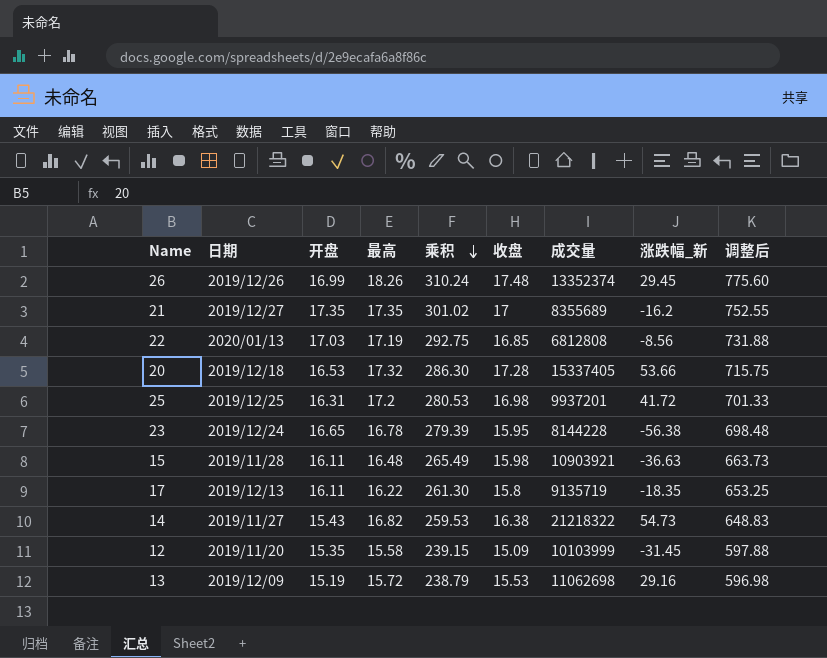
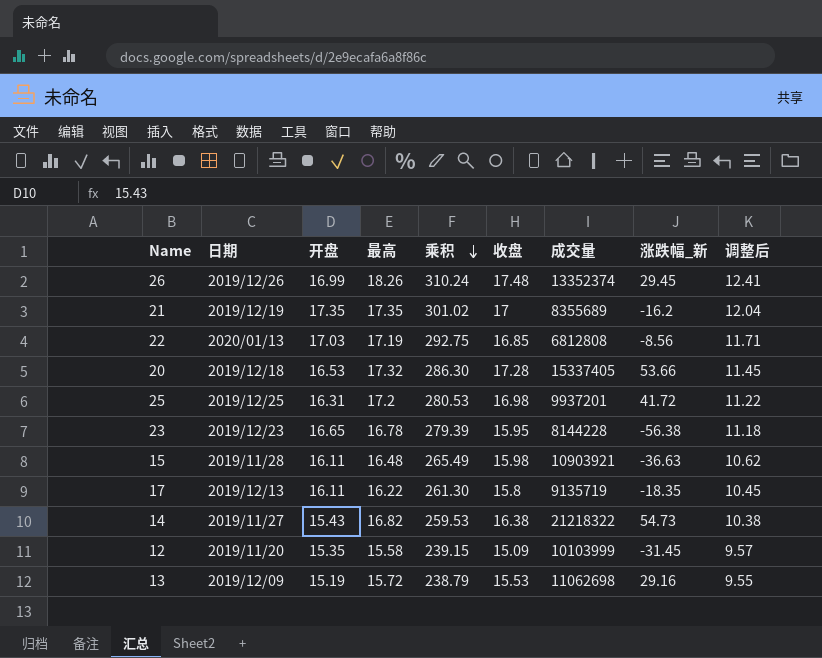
column 调整后 | formula: [乘积] * 2.5 -> [乘积] * 0.04
21 | 日期: 2019/12/27 -> 2019/12/19
23 | 日期: 2019/12/24 -> 2019/12/23

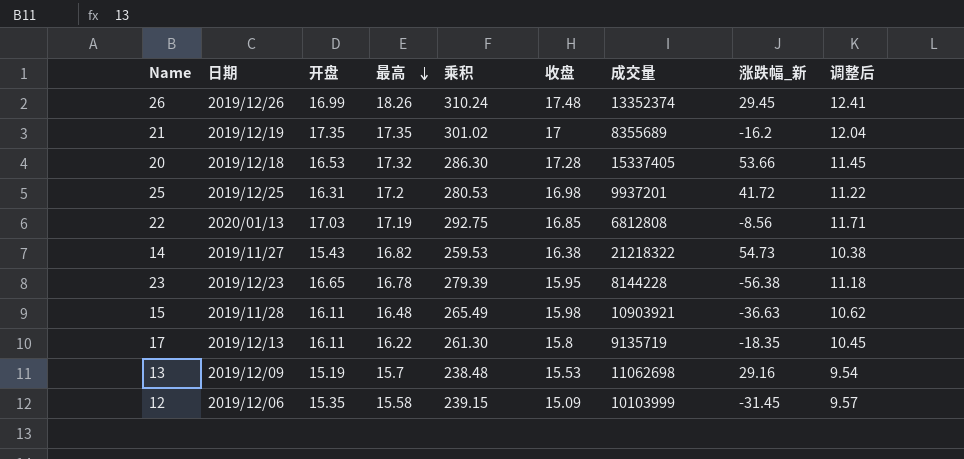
row order: 乘积 descending -> 最高 descending
13 | 最高: 15.72 -> 15.7
13 | 乘积: 238.79 -> 238.48
13 | 调整后: 9.55 -> 9.54
12 | 日期: 2019/11/20 -> 2019/12/06

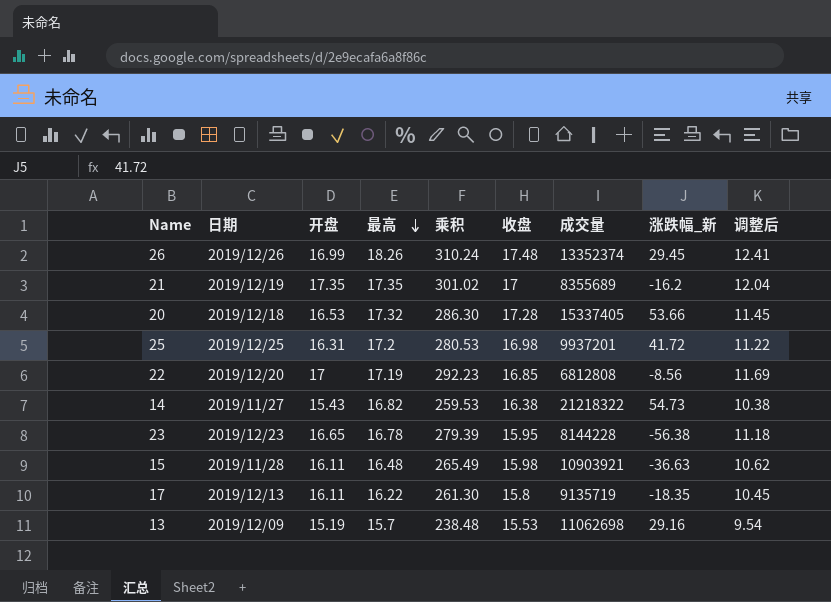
row 12: 2019/12/06 | 15.35 | 15.58 | 239.15 | 15.09 | 10103999 | -31.45 | 9.57 -> none
22 | 日期: 2020/01/13 -> 2019/12/20
22 | 开盘: 17.03 -> 17
22 | 乘积: 292.75 -> 292.23
22 | 调整后: 11.71 -> 11.69

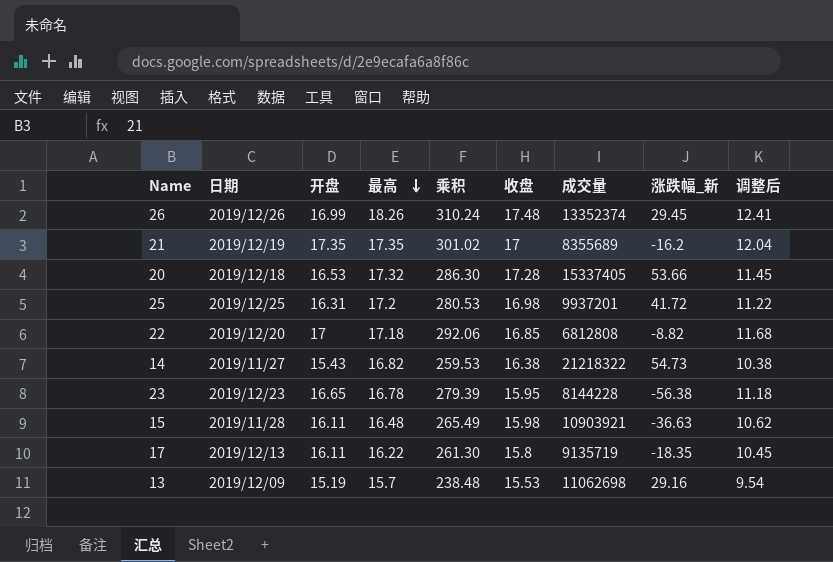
22 | 最高: 17.19 -> 17.18
22 | 乘积: 292.23 -> 292.06
22 | 涨跌幅_新: -8.56 -> -8.82
22 | 调整后: 11.69 -> 11.68

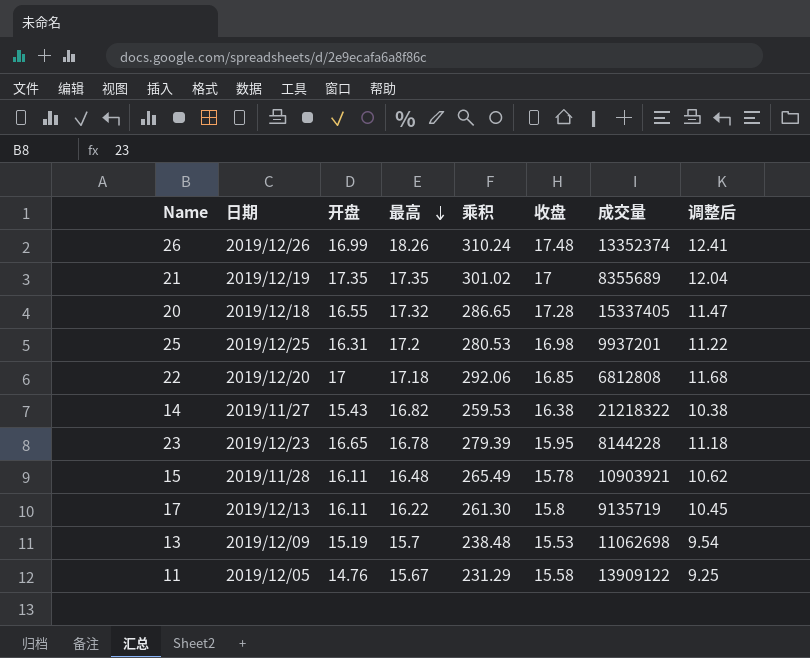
column 涨跌幅_新 | position: 8 -> none
20 | 开盘: 16.53 -> 16.55
20 | 乘积: 286.30 -> 286.65
20 | 调整后: 11.45 -> 11.47
15 | 收盘: 15.98 -> 15.78
row 11: none -> 2019/12/05 | 14.76 | 15.67 | 231.29 | 15.58 | 13909122 | 9.25

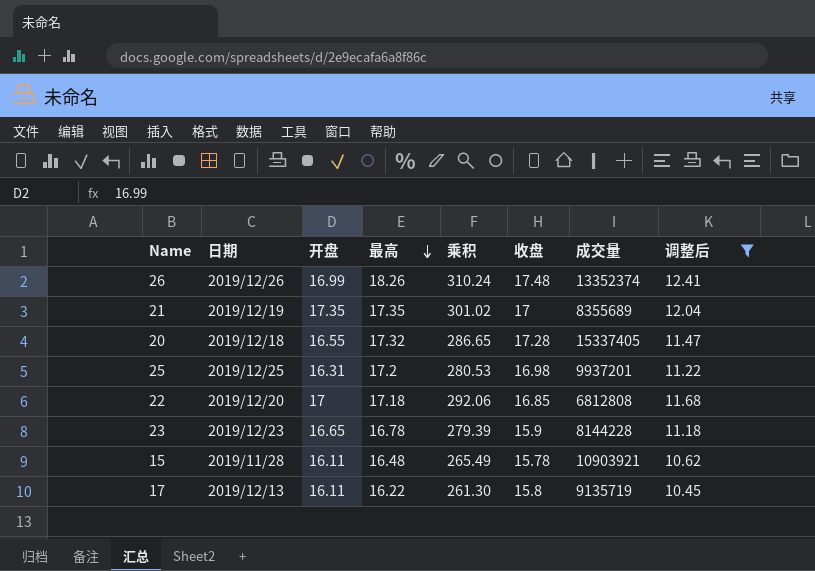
filter: none -> 调整后 >= 10.45
23 | 收盘: 15.95 -> 15.9

